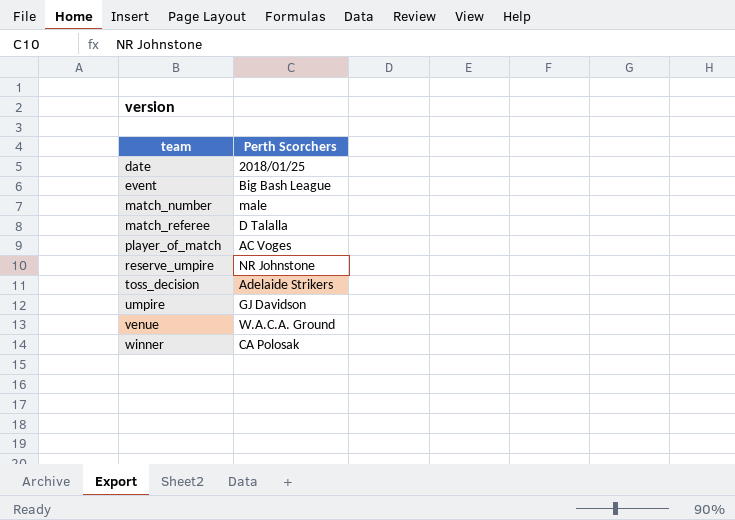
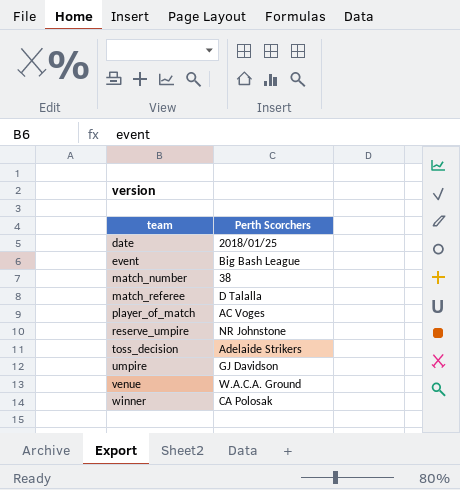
match_number | Perth Scorchers: male -> 38

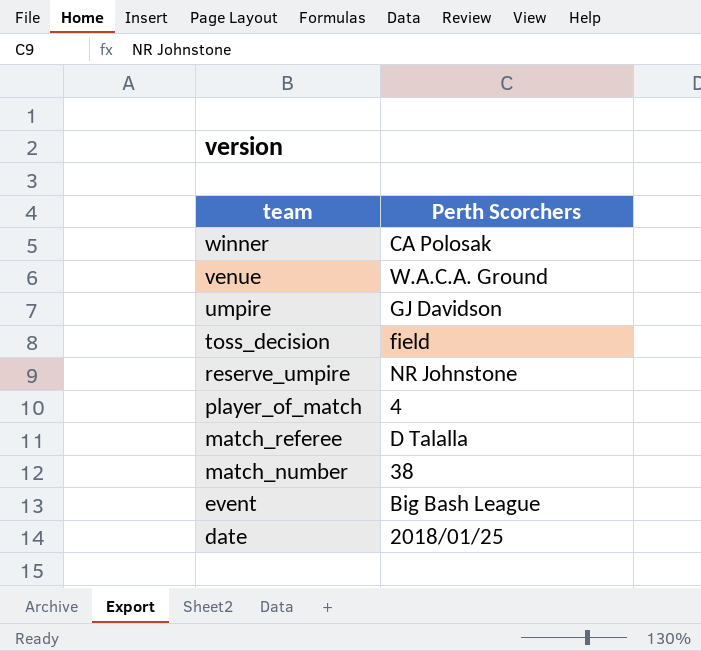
row order: team ascending -> team descending
toss_decision | Perth Scorchers: Adelaide Strikers -> field
player_of_match | Perth Scorchers: AC Voges -> 4

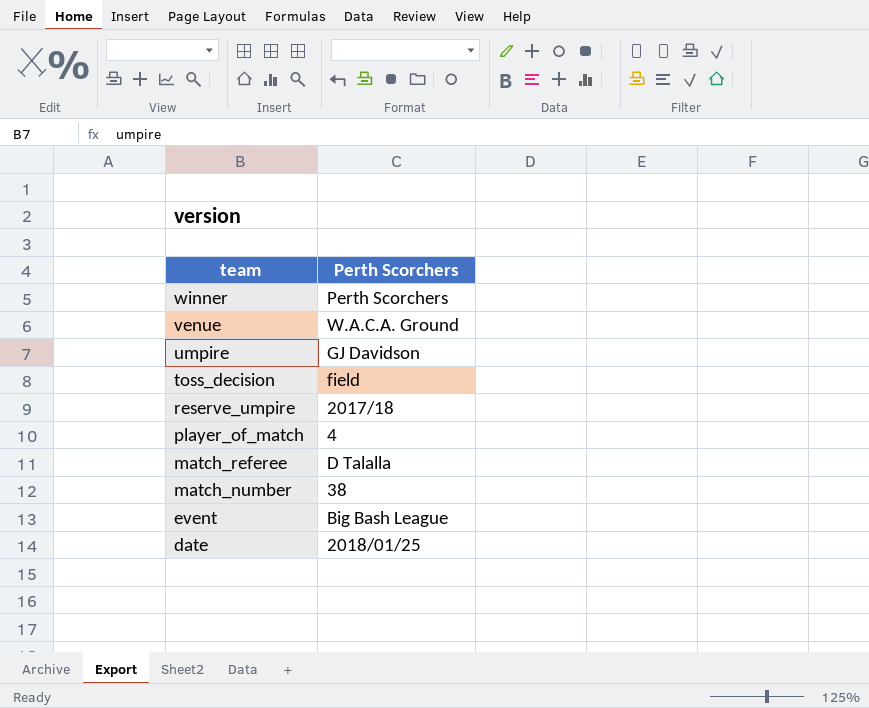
winner | Perth Scorchers: CA Polosak -> Perth Scorchers
reserve_umpire | Perth Scorchers: NR Johnstone -> 2017/18

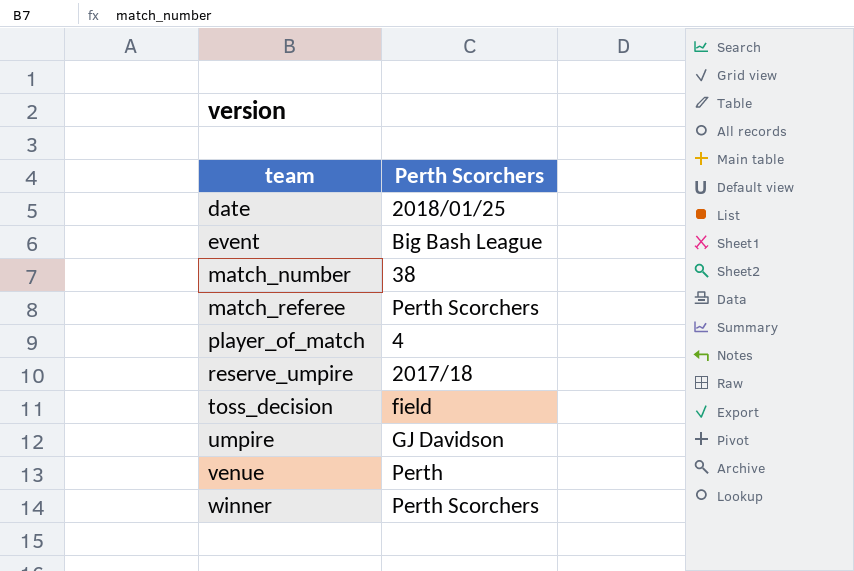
row order: team descending -> team ascending
match_referee | Perth Scorchers: D Talalla -> Perth Scorchers
venue | Perth Scorchers: W.A.C.A. Ground -> Perth

